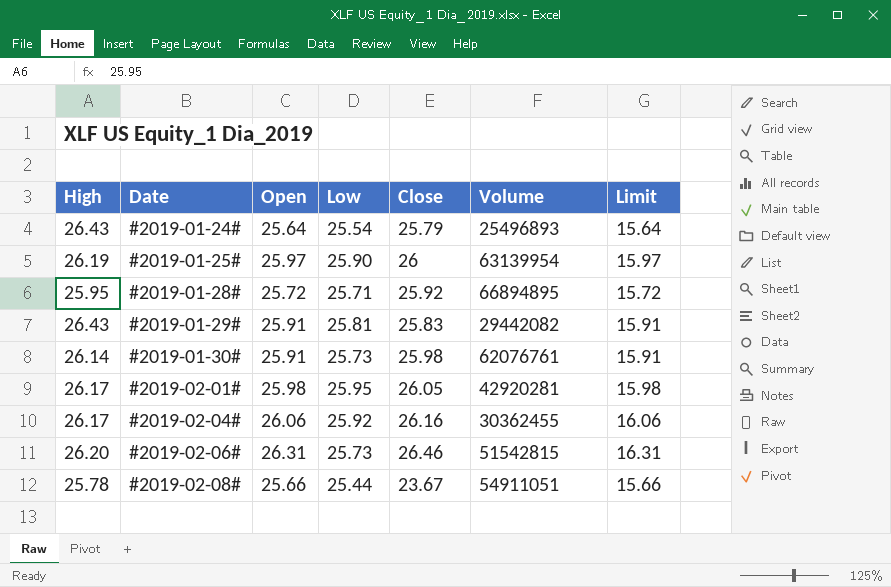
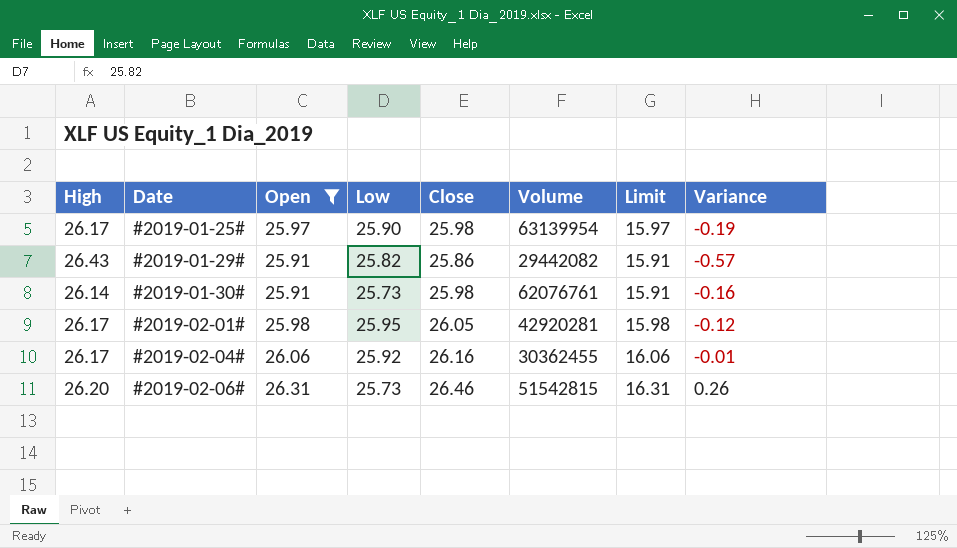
filter: none -> Open >= 25.91
column Variance | formula: none -> [Close] - [High]
#2019-01-25# | High: 26.19 -> 26.17
#2019-01-25# | Close: 26 -> 25.98
#2019-01-29# | Low: 25.81 -> 25.82
#2019-01-29# | Close: 25.83 -> 25.86

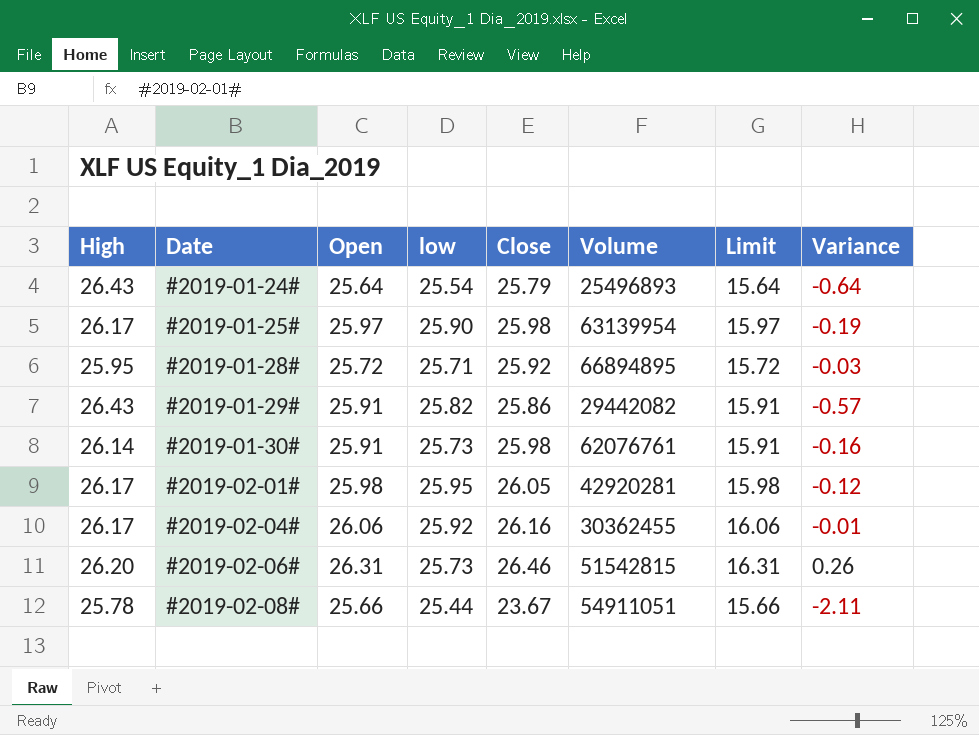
filter: Open >= 25.91 -> none
column name: Low -> low

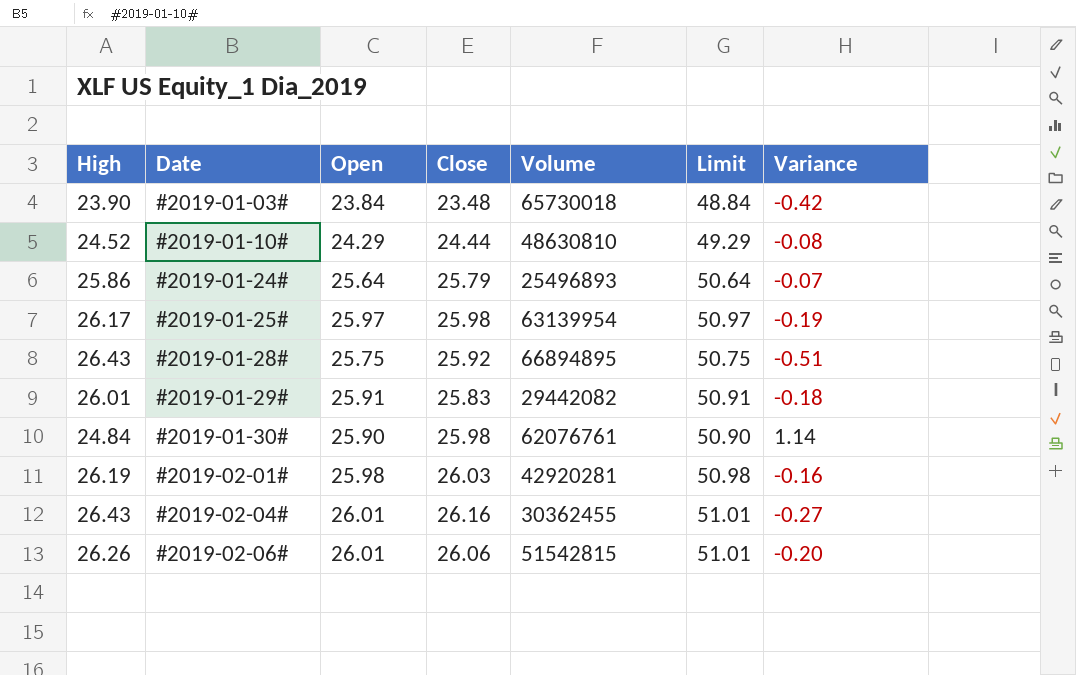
column low | position: 4 -> none
column Limit | formula: [Open] - 10 -> [Open] + 25
row #2019-02-08#: 25.78 | 25.66 | 25.44 | 23.67 | 54911051 | 15.66 | -2.11 -> none
row #2019-01-03#: none -> 23.90 | 23.84 | 23.48 | 65730018 | 48.84 | -0.42
row #2019-01-10#: none -> 24.52 | 24.29 | 24.44 | 48630810 | 49.29 | -0.08
#2019-01-24# | High: 26.43 -> 25.86
#2019-01-24# | Variance: -0.64 -> -0.07
#2019-01-28# | High: 25.95 -> 26.43
#2019-01-28# | Open: 25.72 -> 25.75
#2019-01-28# | Variance: -0.03 -> -0.51
#2019-01-29# | High: 26.43 -> 26.01
#2019-01-29# | Close: 25.86 -> 25.83
#2019-01-29# | Variance: -0.57 -> -0.18
#2019-01-30# | High: 26.14 -> 24.84
#2019-01-30# | Open: 25.91 -> 25.90
#2019-01-30# | Variance: -0.16 -> 1.14
#2019-02-01# | High: 26.17 -> 26.19
#2019-02-01# | Close: 26.05 -> 26.03
#2019-02-01# | Variance: -0.12 -> -0.16
#2019-02-04# | High: 26.17 -> 26.43
#2019-02-04# | Open: 26.06 -> 26.01
#2019-02-04# | Variance: -0.01 -> -0.27
#2019-02-06# | High: 26.20 -> 26.26
#2019-02-06# | Open: 26.31 -> 26.01
#2019-02-06# | Close: 26.46 -> 26.06
#2019-02-06# | Variance: 0.26 -> -0.20

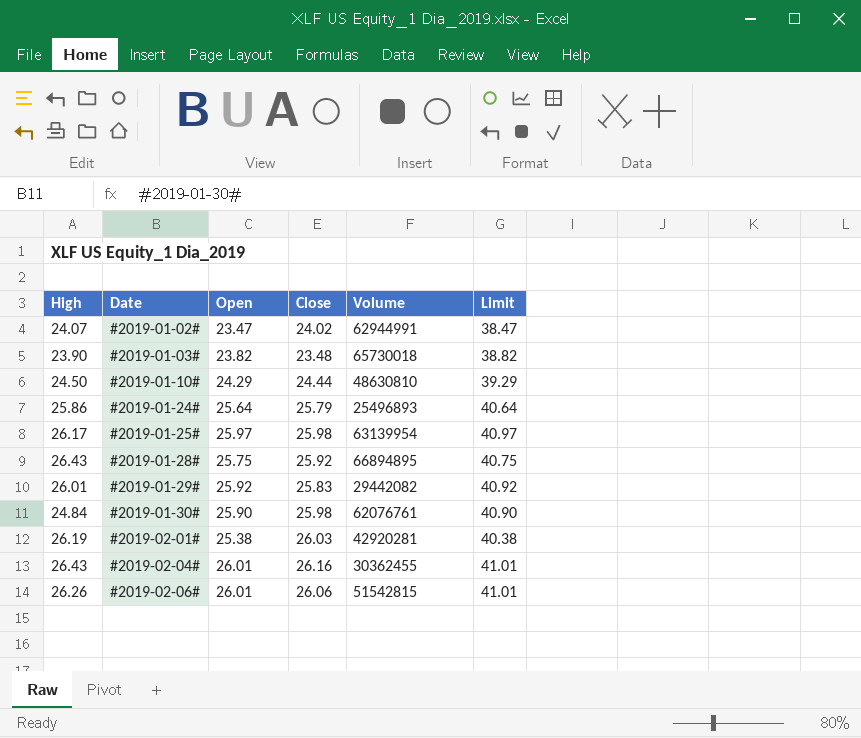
column Variance | formula: [Close] - [High] -> none
column Limit | formula: [Open] + 25 -> [Open] + 15
row #2019-01-02#: none -> 24.07 | 23.47 | 24.02 | 62944991 | 38.47
#2019-01-03# | Open: 23.84 -> 23.82
#2019-01-10# | High: 24.52 -> 24.50
#2019-01-29# | Open: 25.91 -> 25.92
#2019-02-01# | Open: 25.98 -> 25.38

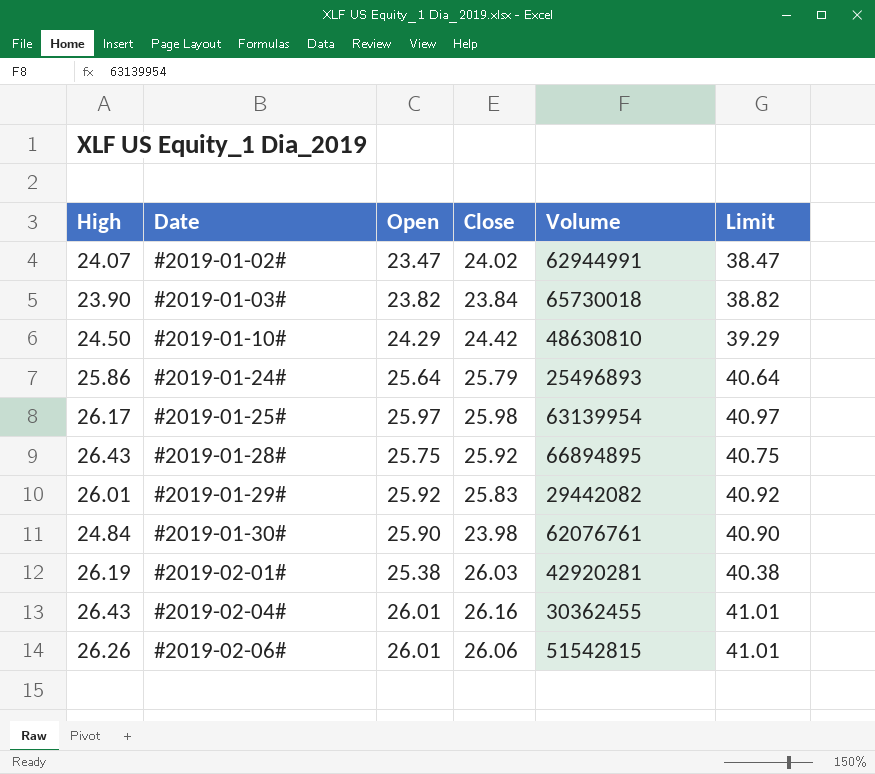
#2019-01-03# | Close: 23.48 -> 23.84
#2019-01-10# | Close: 24.44 -> 24.42
#2019-01-30# | Close: 25.98 -> 23.98

